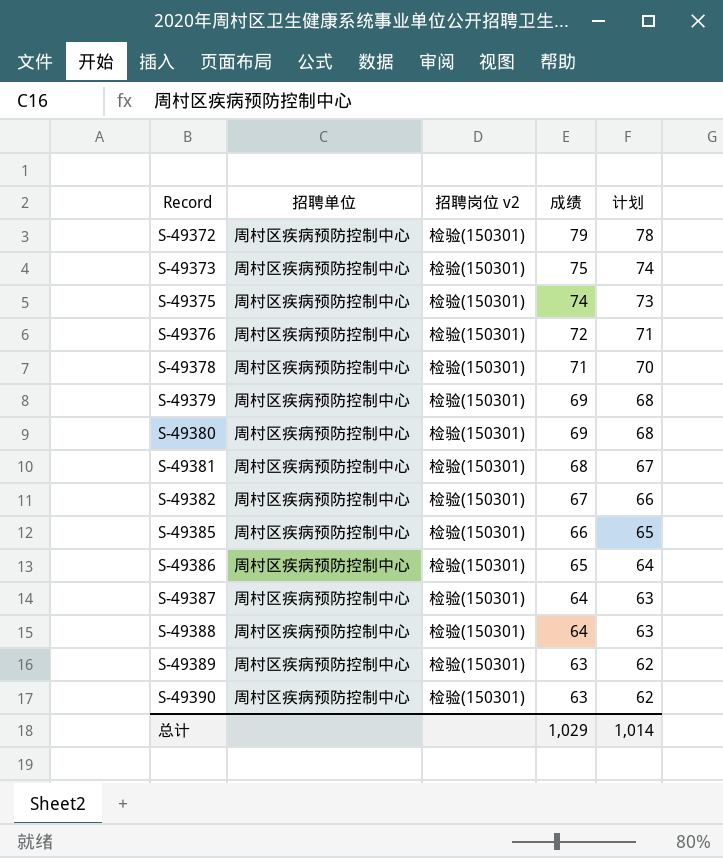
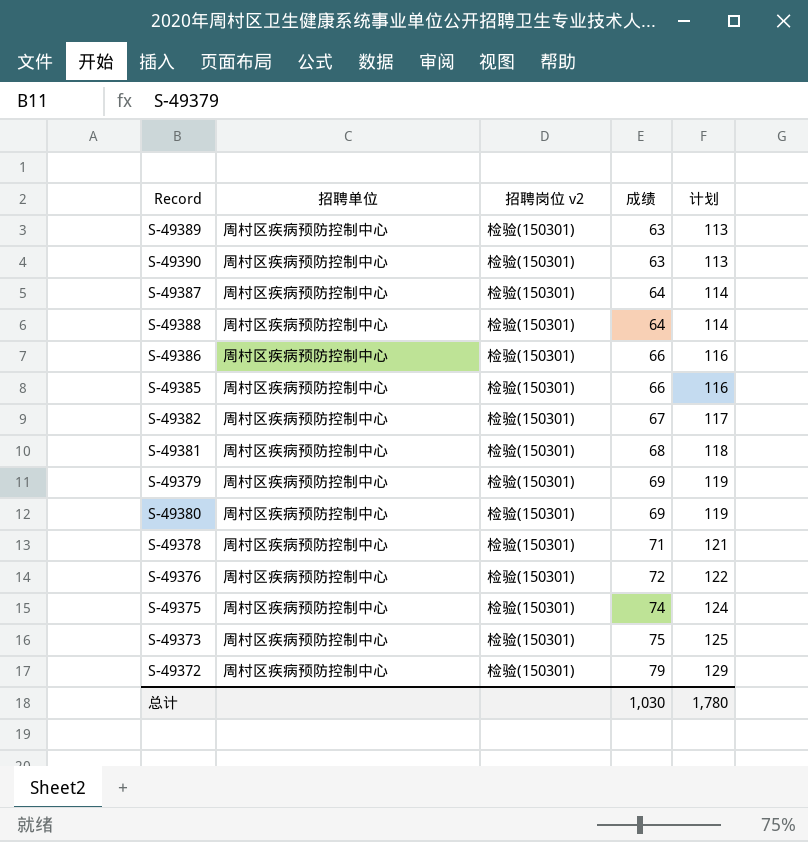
row order: Record ascending -> 成绩 ascending
column 计划 | formula: [成绩] - 1 -> [成绩] + 50
S-49386 | 成绩: 65 -> 66
总计 | 成绩: 1,029 -> 1,030
总计 | 计划: 1,014 -> 1,780

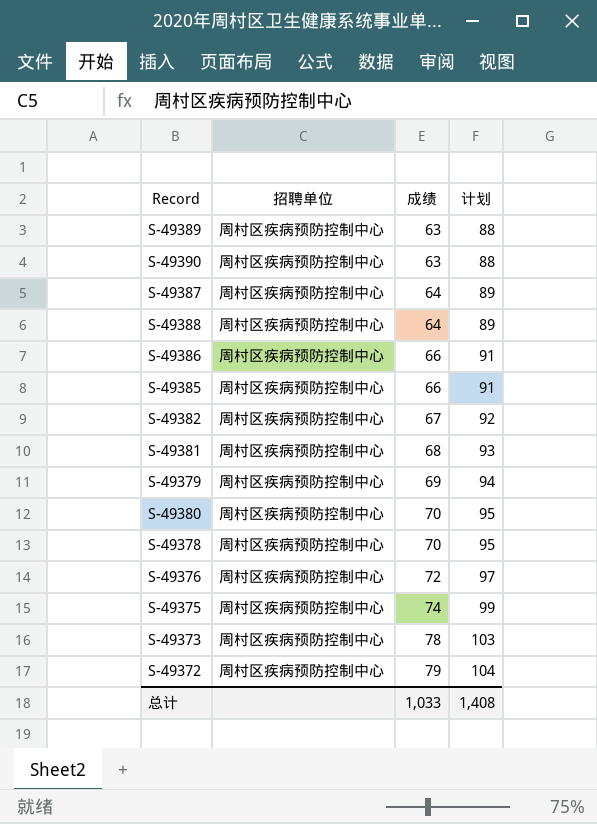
column 招聘岗位 v2 | position: 3 -> none
column 计划 | formula: [成绩] + 50 -> [成绩] + 25
S-49380 | 成绩: 69 -> 70
S-49378 | 成绩: 71 -> 70
S-49373 | 成绩: 75 -> 78
总计 | 成绩: 1,030 -> 1,033
总计 | 计划: 1,780 -> 1,408

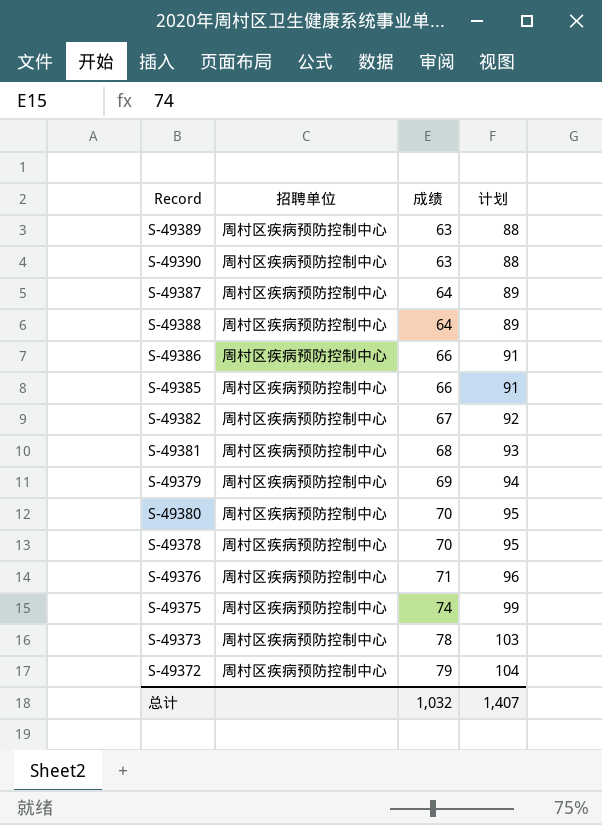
S-49376 | 成绩: 72 -> 71
S-49376 | 计划: 97 -> 96
总计 | 成绩: 1,033 -> 1,032
总计 | 计划: 1,408 -> 1,407

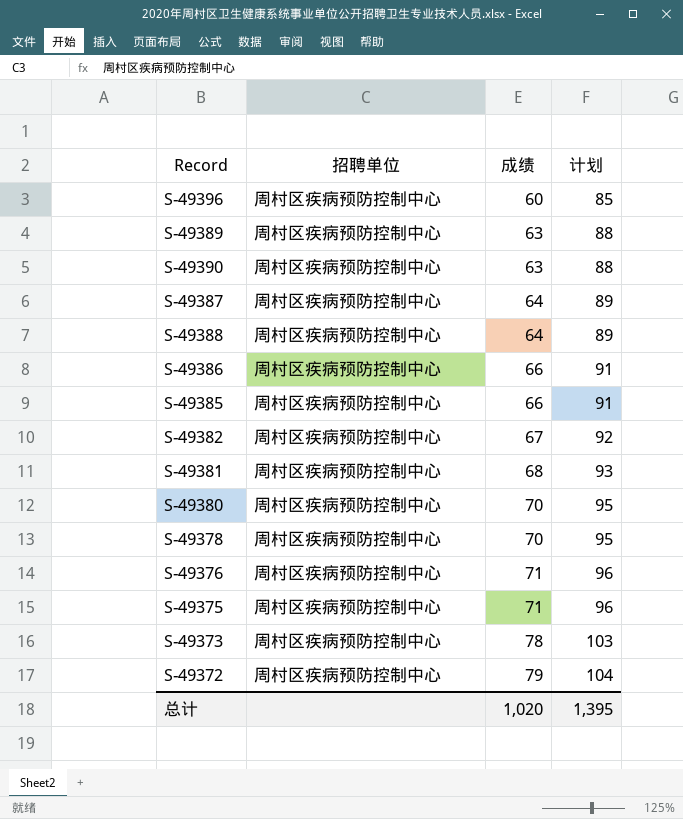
row S-49379: 周村区疾病预防控制中心 | 69 | 94 -> none
row S-49396: none -> 周村区疾病预防控制中心 | 60 | 85
S-49375 | 成绩: 74 -> 71
S-49375 | 计划: 99 -> 96
总计 | 成绩: 1,032 -> 1,020
总计 | 计划: 1,407 -> 1,395

